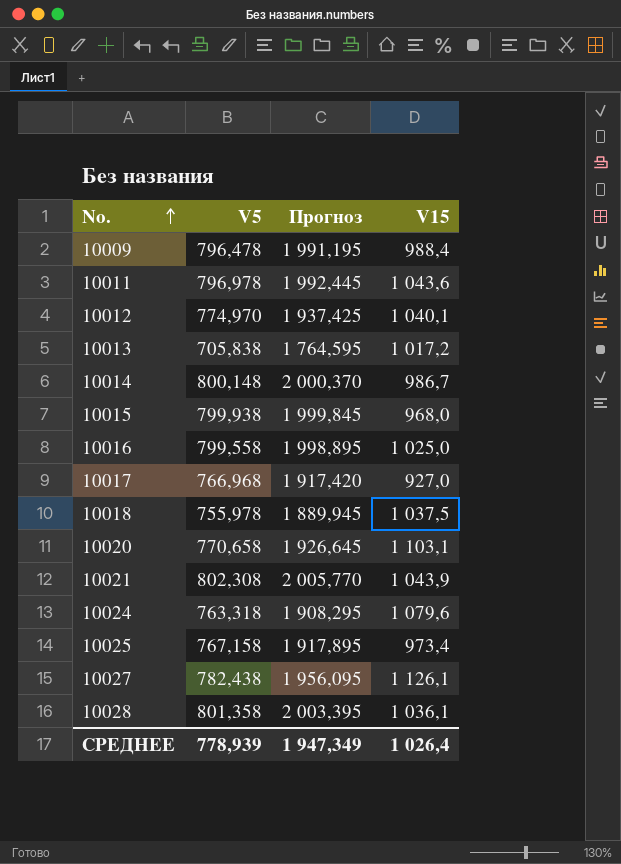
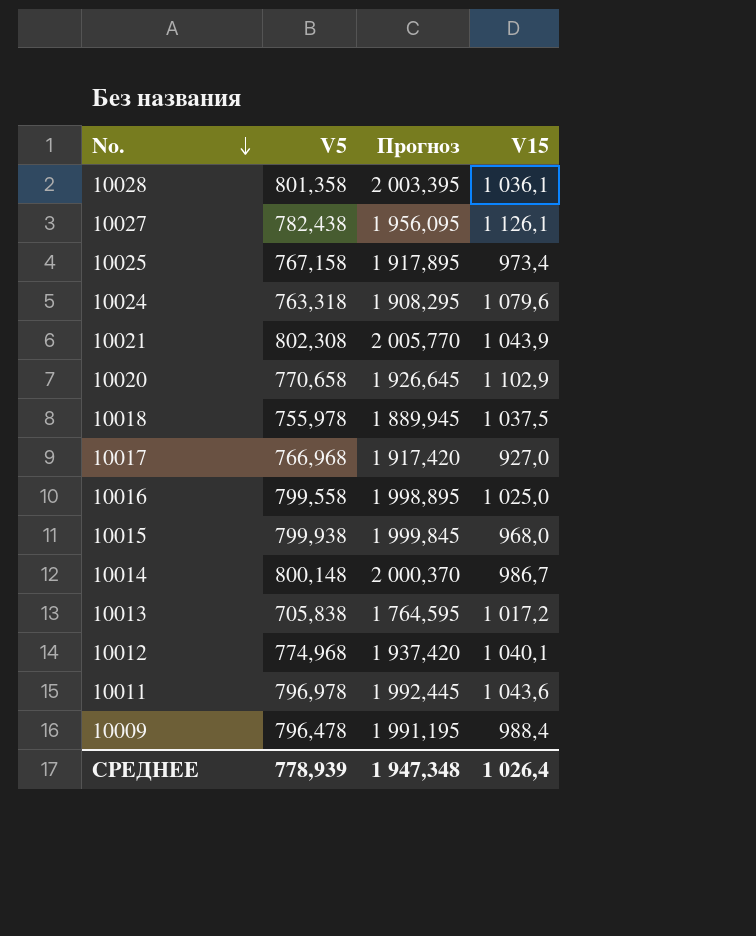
row order: No. ascending -> No. descending
10020 | V15: 1 103,1 -> 1 102,9
10012 | V5: 774,970 -> 774,968
10012 | Прогноз: 1 937,425 -> 1 937,420
СРЕДНЕЕ | Прогноз: 1 947,349 -> 1 947,348

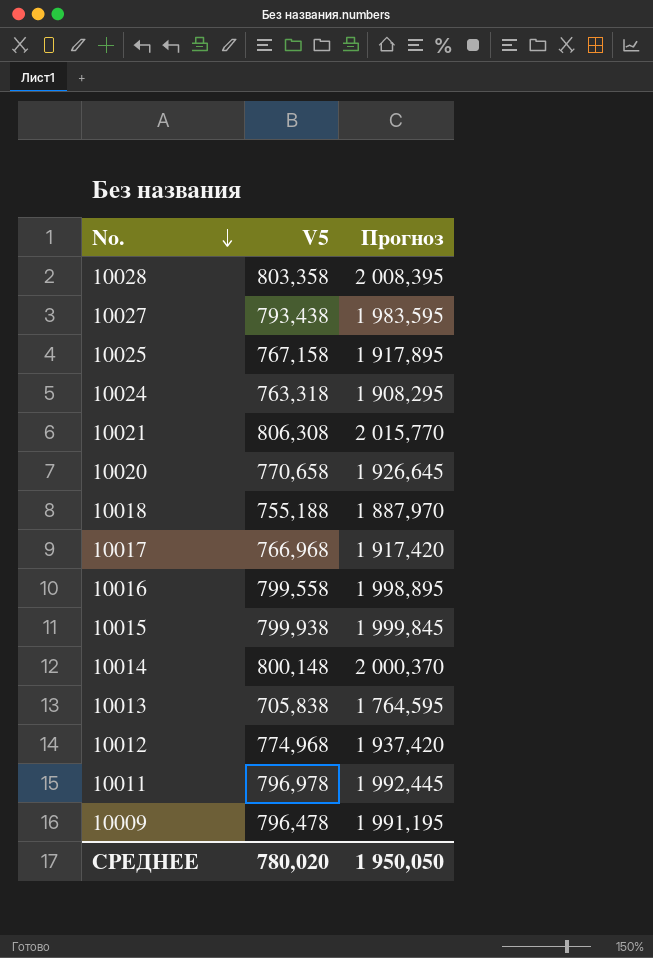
column V15 | position: 4 -> none
10028 | V5: 801,358 -> 803,358
10028 | Прогноз: 2 003,395 -> 2 008,395
10027 | V5: 782,438 -> 793,438
10027 | Прогноз: 1 956,095 -> 1 983,595
10021 | V5: 802,308 -> 806,308
10021 | Прогноз: 2 005,770 -> 2 015,770
10018 | V5: 755,978 -> 755,188
10018 | Прогноз: 1 889,945 -> 1 887,970
СРЕДНЕЕ | V5: 778,939 -> 780,020
СРЕДНЕЕ | Прогноз: 1 947,348 -> 1 950,050

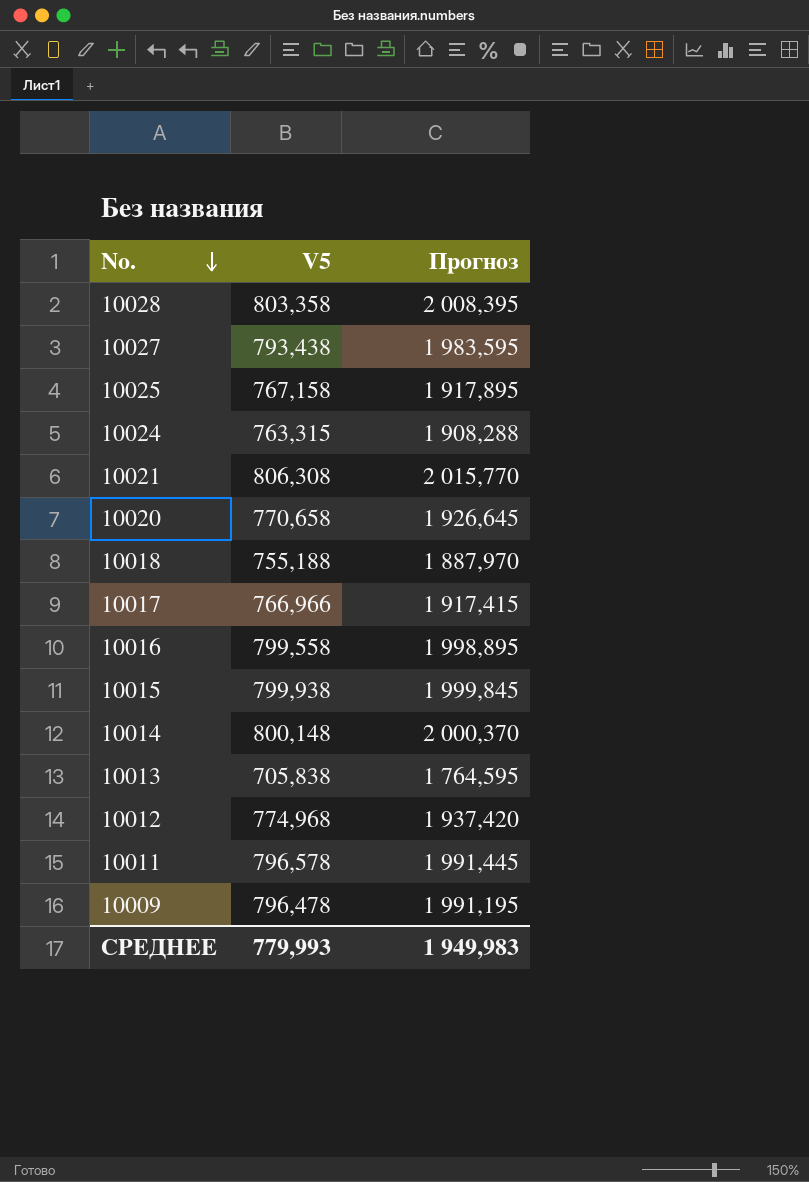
10024 | V5: 763,318 -> 763,315
10024 | Прогноз: 1 908,295 -> 1 908,288
10017 | V5: 766,968 -> 766,966
10017 | Прогноз: 1 917,420 -> 1 917,415
10011 | V5: 796,978 -> 796,578
10011 | Прогноз: 1 992,445 -> 1 991,445
СРЕДНЕЕ | V5: 780,020 -> 779,993
СРЕДНЕЕ | Прогноз: 1 950,050 -> 1 949,983

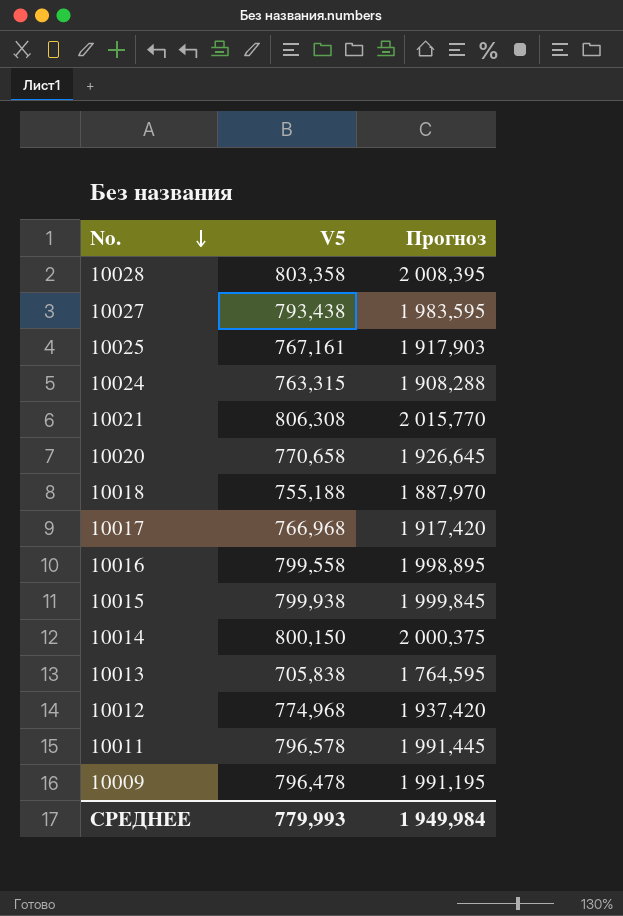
10025 | V5: 767,158 -> 767,161
10025 | Прогноз: 1 917,895 -> 1 917,903
10017 | V5: 766,966 -> 766,968
10017 | Прогноз: 1 917,415 -> 1 917,420
10014 | V5: 800,148 -> 800,150
10014 | Прогноз: 2 000,370 -> 2 000,375
СРЕДНЕЕ | Прогноз: 1 949,983 -> 1 949,984

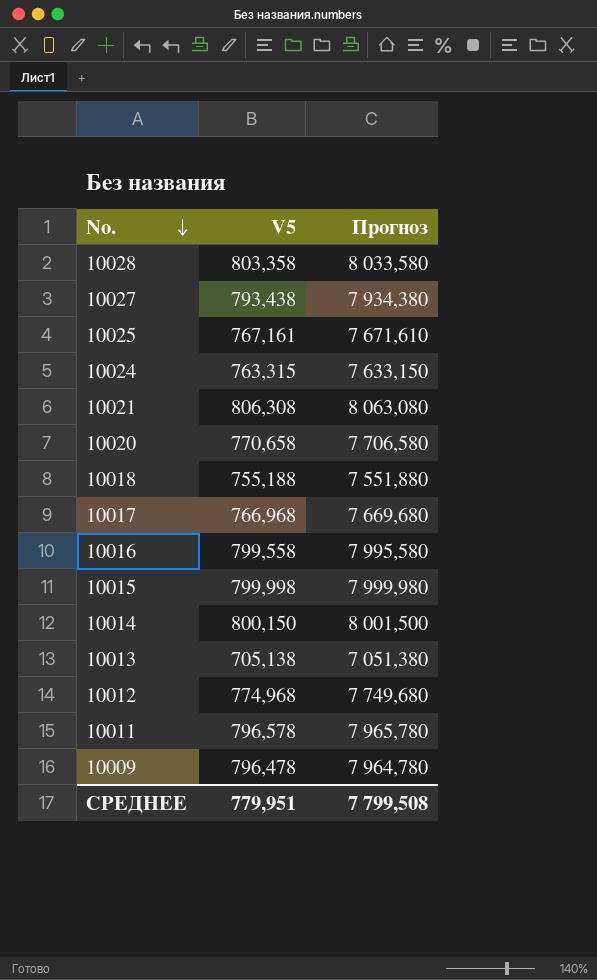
column Прогноз | formula: [V5] * 2,5 -> [V5] * 10
10015 | V5: 799,938 -> 799,998
10013 | V5: 705,838 -> 705,138
СРЕДНЕЕ | V5: 779,993 -> 779,951
СРЕДНЕЕ | Прогноз: 1 949,984 -> 7 799,508

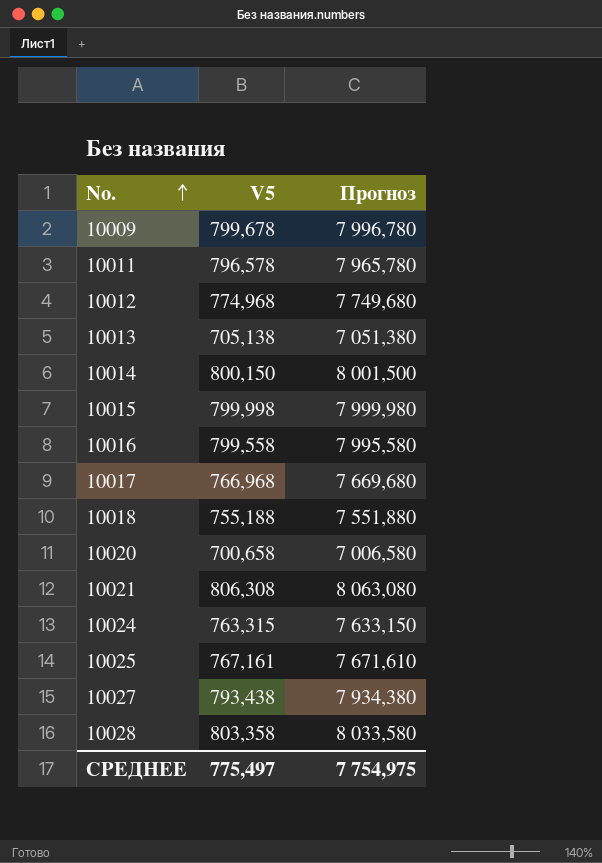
row order: No. descending -> No. ascending
10009 | V5: 796,478 -> 799,678
10009 | Прогноз: 7 964,780 -> 7 996,780
10020 | V5: 770,658 -> 700,658
10020 | Прогноз: 7 706,580 -> 7 006,580
СРЕДНЕЕ | V5: 779,951 -> 775,497
СРЕДНЕЕ | Прогноз: 7 799,508 -> 7 754,975

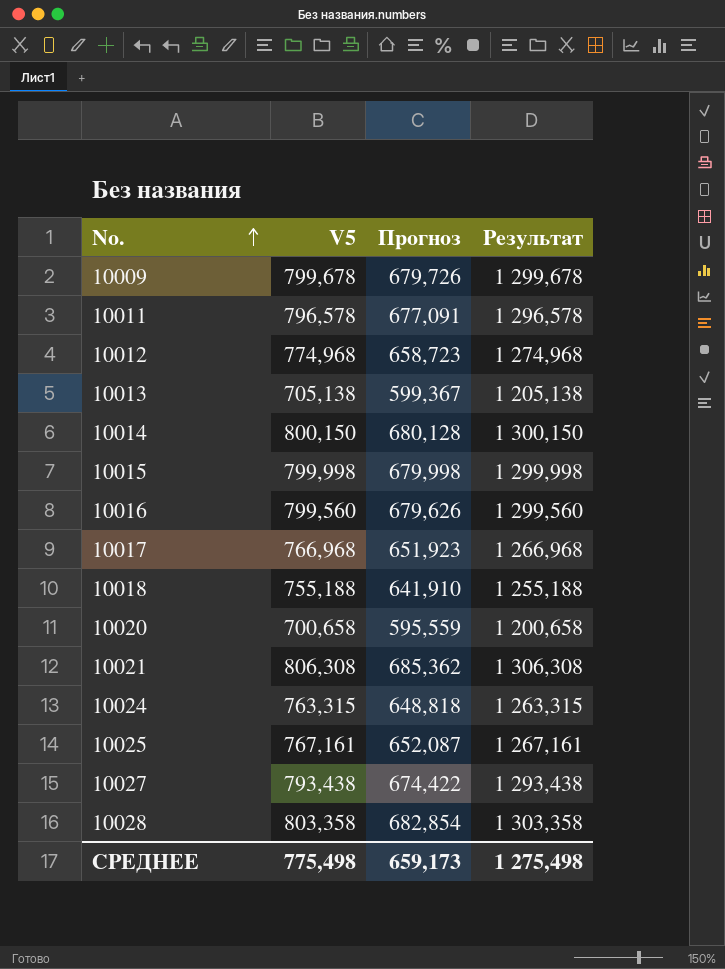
column Прогноз | formula: [V5] * 10 -> [V5] * 0,85
column Результат | formula: none -> [V5] + 500
10016 | V5: 799,558 -> 799,560
СРЕДНЕЕ | V5: 775,497 -> 775,498
СРЕДНЕЕ | Прогноз: 7 754,975 -> 659,173

